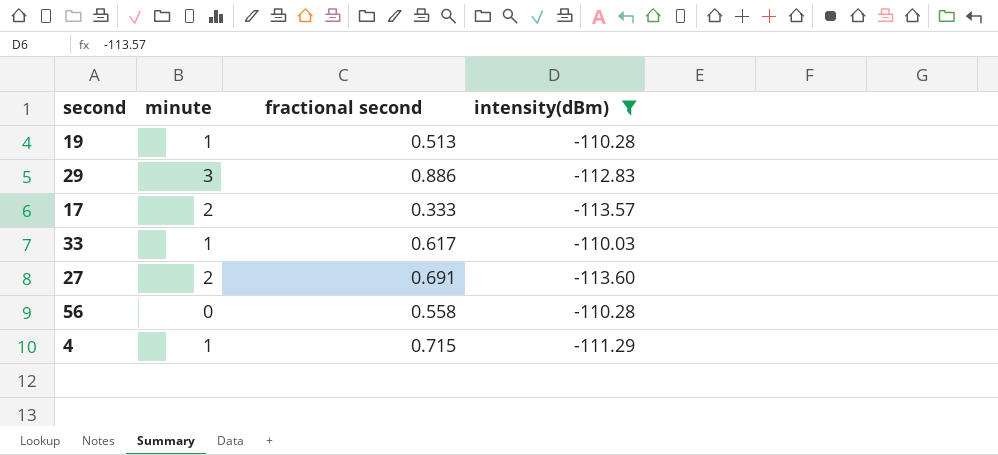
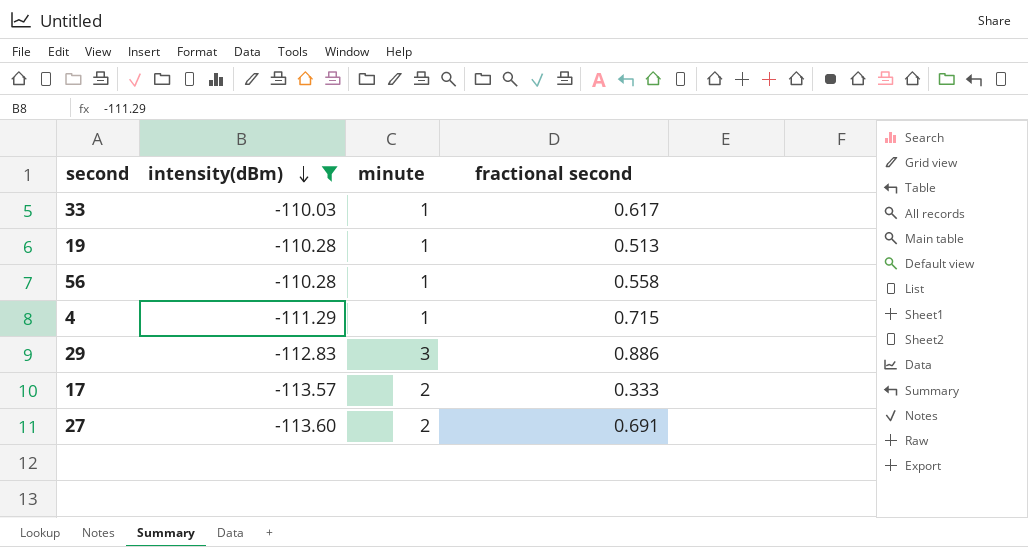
row order: none -> intensity(dBm) descending
column intensity(dBm) | position: 4 -> 2
56 | minute: 0 -> 1

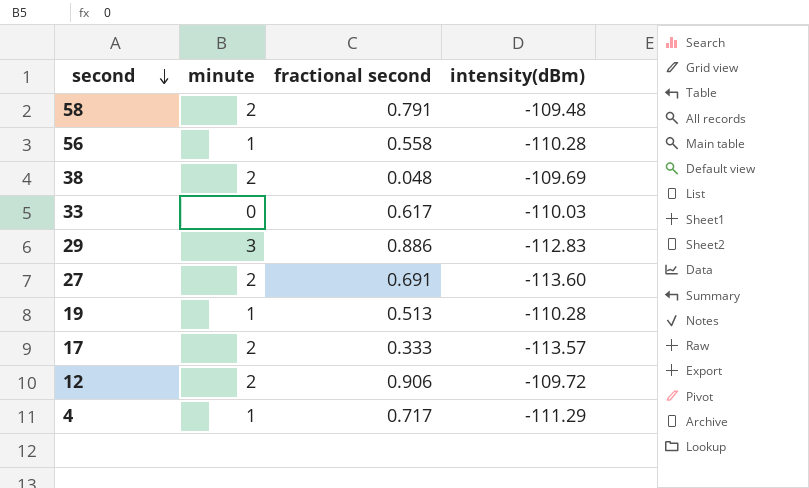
filter: intensity(dBm) <= -110.03 -> none
row order: intensity(dBm) descending -> second descending
column intensity(dBm) | position: 2 -> 4
33 | minute: 1 -> 0
4 | fractional second: 0.715 -> 0.717

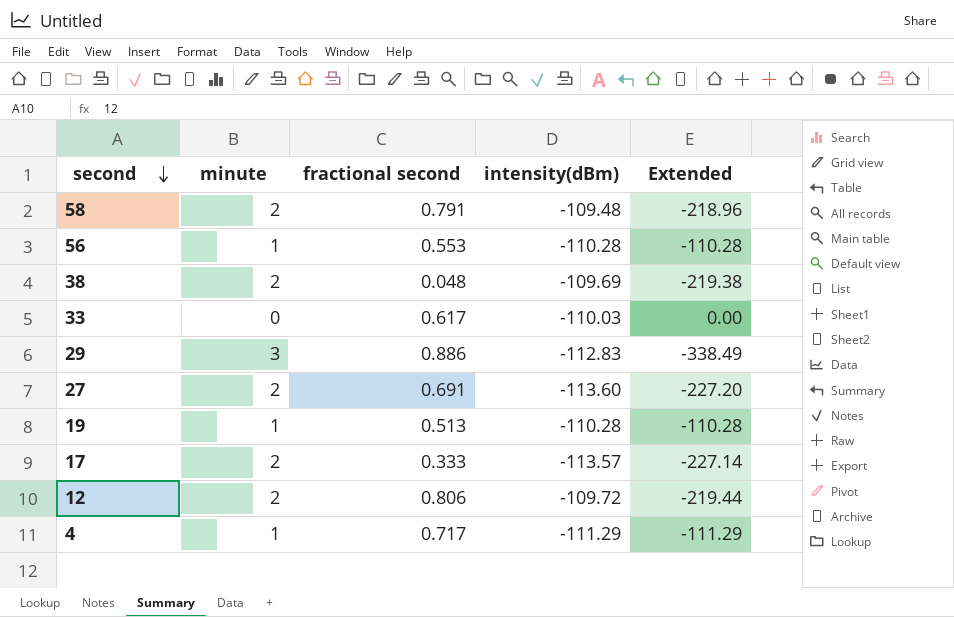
column Extended | formula: none -> [minute] * [intensity(dBm)]
56 | fractional second: 0.558 -> 0.553
12 | fractional second: 0.906 -> 0.806

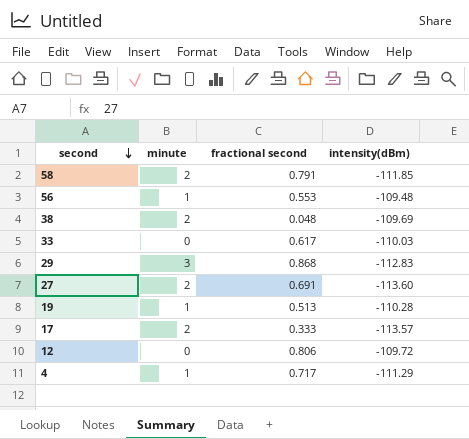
column Extended | formula: [minute] * [intensity(dBm)] -> none
58 | intensity(dBm): -109.48 -> -111.85
56 | intensity(dBm): -110.28 -> -109.48
29 | fractional second: 0.886 -> 0.868
12 | minute: 2 -> 0

